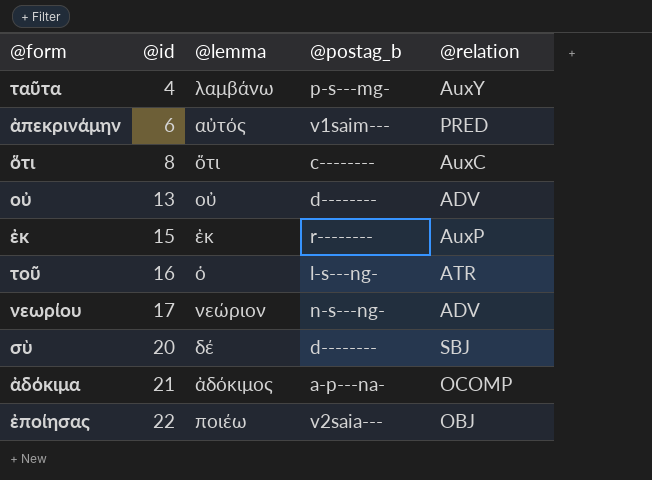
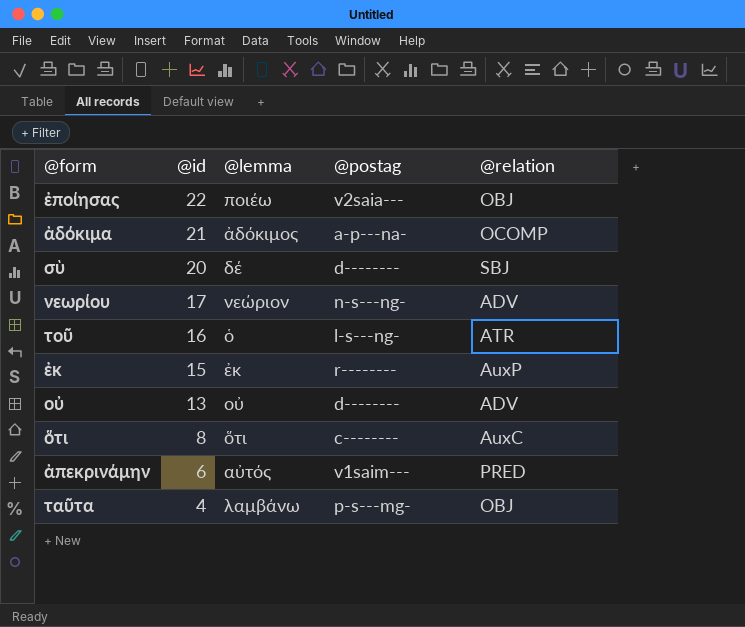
row order: @id ascending -> @id descending
column name: @postag_b -> @postag
ταῦτα | @relation: AuxY -> OBJ

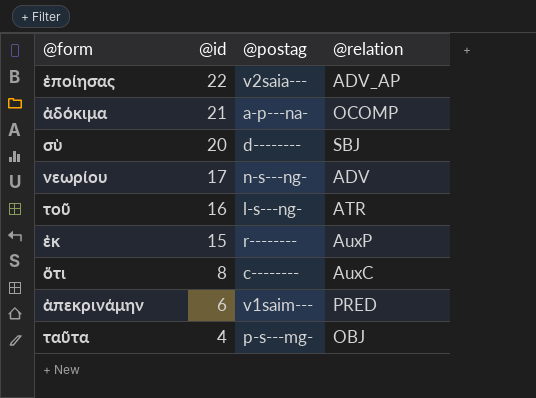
column @lemma | position: 3 -> none
row οὐ: 13 | οὐ | d-------- | ADV -> none
ἐποίησας | @relation: OBJ -> ADV_AP

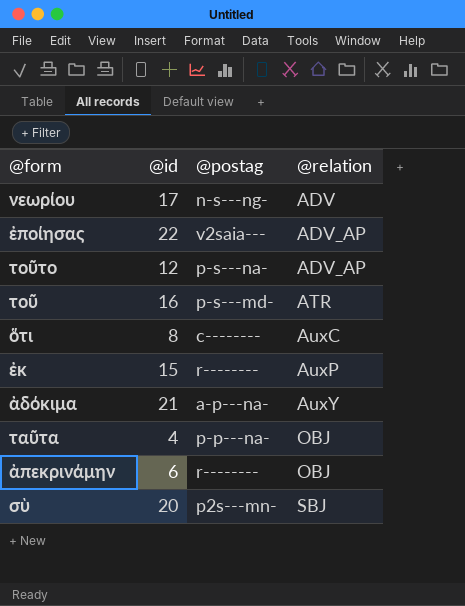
row order: @id descending -> @relation ascending
row τοῦτο: none -> 12 | p-s---na- | ADV_AP
τοῦ | @postag: l-s---ng- -> p-s---md-
ἀδόκιμα | @relation: OCOMP -> AuxY
ταῦτα | @postag: p-s---mg- -> p-p---na-
ἀπεκρινάμην | @postag: v1saim--- -> r--------
ἀπεκρινάμην | @relation: PRED -> OBJ
σὺ | @postag: d-------- -> p2s---mn-

